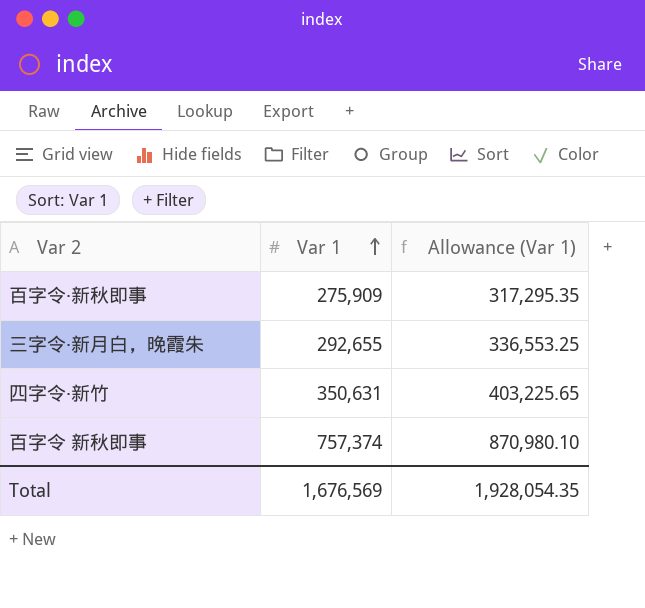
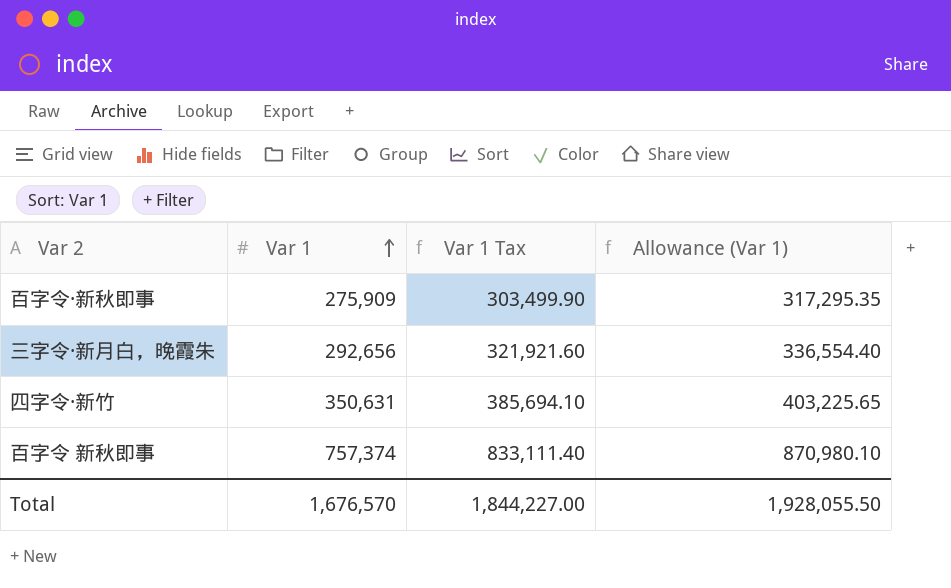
column Var 1 Tax | formula: none -> [Var 1] * 1.1
三字令·新月白，晚霞朱 | Var 1: 292,655 -> 292,656
三字令·新月白，晚霞朱 | Allowance (Var 1): 336,553.25 -> 336,554.40
Total | Var 1: 1,676,569 -> 1,676,570
Total | Allowance (Var 1): 1,928,054.35 -> 1,928,055.50

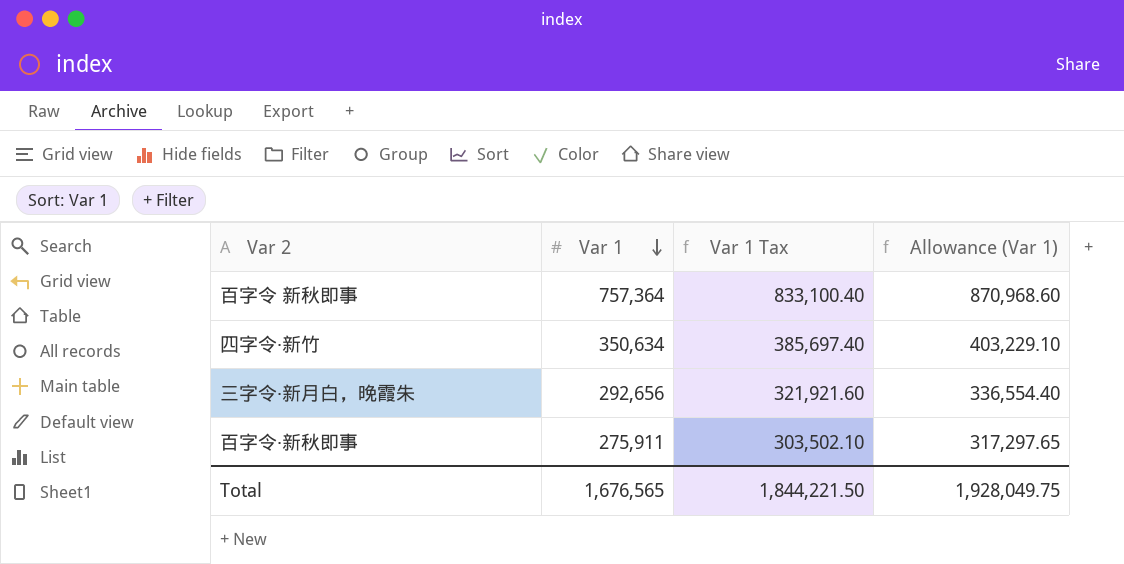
row order: Var 1 ascending -> Var 1 descending
百字令 新秋即事 | Var 1: 757,374 -> 757,364
百字令 新秋即事 | Var 1 Tax: 833,111.40 -> 833,100.40
百字令 新秋即事 | Allowance (Var 1): 870,980.10 -> 870,968.60
四字令·新竹 | Var 1: 350,631 -> 350,634
四字令·新竹 | Var 1 Tax: 385,694.10 -> 385,697.40
四字令·新竹 | Allowance (Var 1): 403,225.65 -> 403,229.10
百字令·新秋即事 | Var 1: 275,909 -> 275,911
百字令·新秋即事 | Var 1 Tax: 303,499.90 -> 303,502.10
百字令·新秋即事 | Allowance (Var 1): 317,295.35 -> 317,297.65
Total | Var 1: 1,676,570 -> 1,676,565
Total | Var 1 Tax: 1,844,227.00 -> 1,844,221.50
Total | Allowance (Var 1): 1,928,055.50 -> 1,928,049.75

